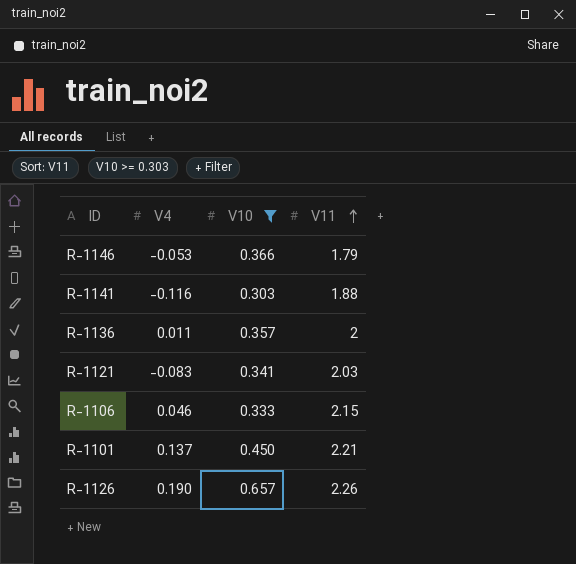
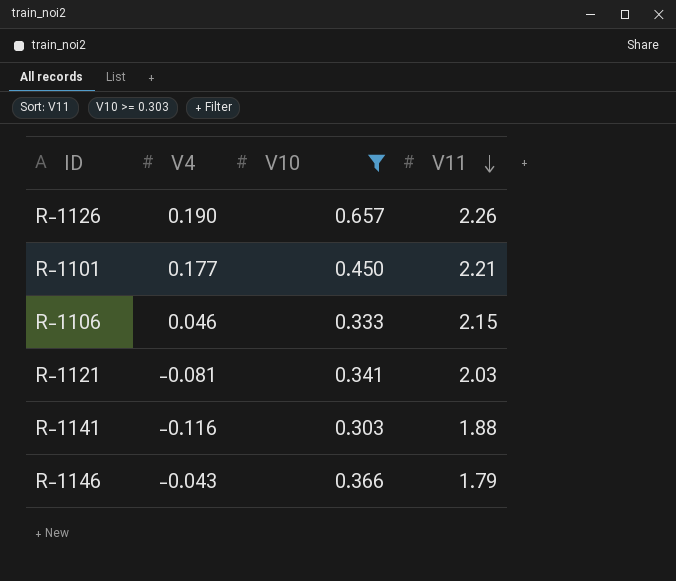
row order: V11 ascending -> V11 descending
row R-1136: 0.011 | 0.357 | 2 -> none
R-1101 | V4: 0.137 -> 0.177
R-1121 | V4: -0.083 -> -0.081
R-1146 | V4: -0.053 -> -0.043

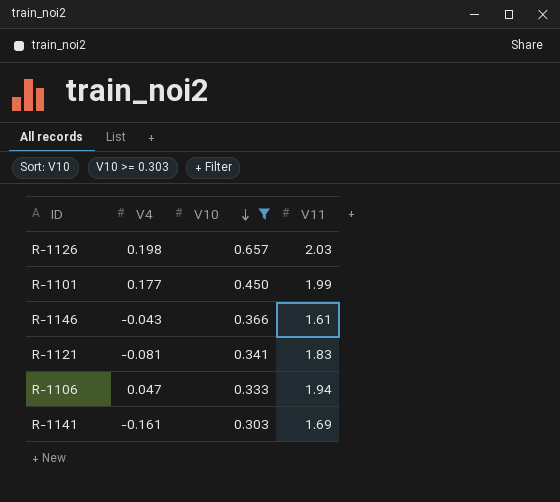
row order: V11 descending -> V10 descending
R-1126 | V4: 0.190 -> 0.198
R-1126 | V11: 2.26 -> 2.03
R-1101 | V11: 2.21 -> 1.99
R-1146 | V11: 1.79 -> 1.61
R-1121 | V11: 2.03 -> 1.83
R-1106 | V4: 0.046 -> 0.047
R-1106 | V11: 2.15 -> 1.94
R-1141 | V4: -0.116 -> -0.161
R-1141 | V11: 1.88 -> 1.69

